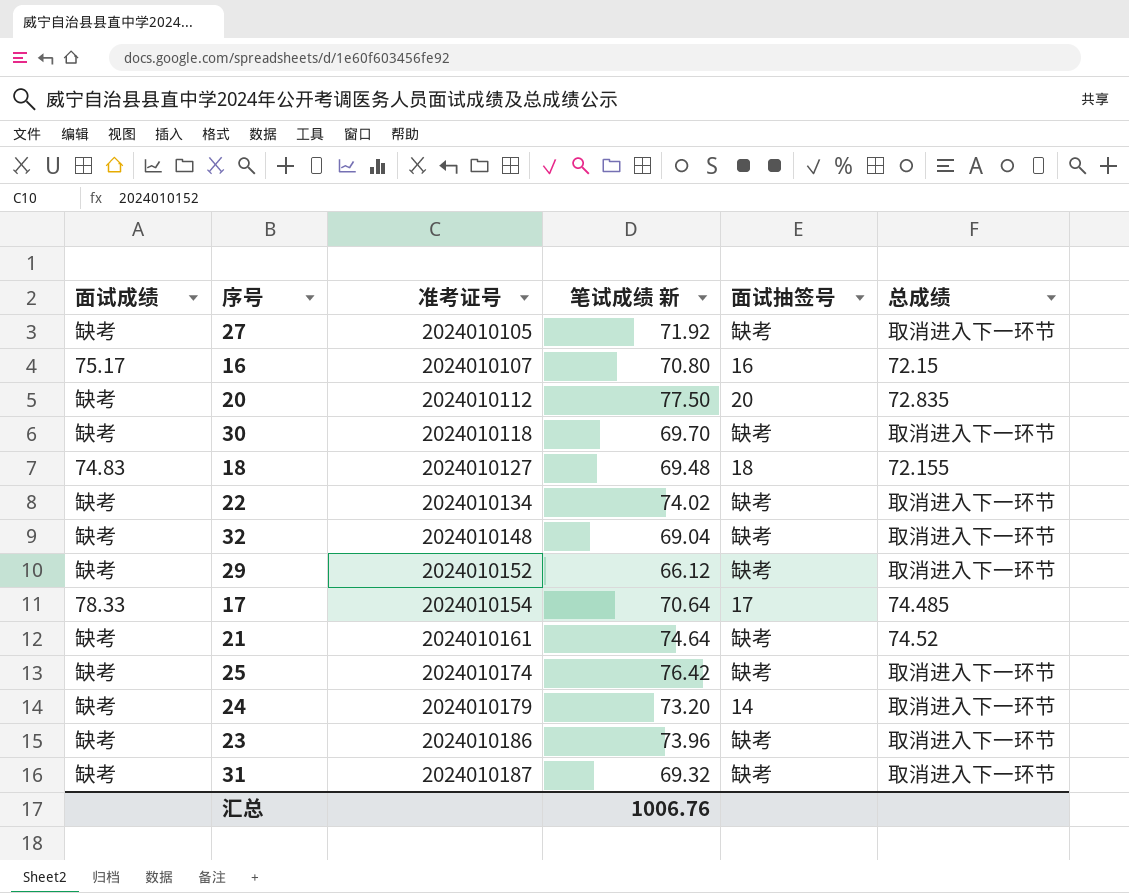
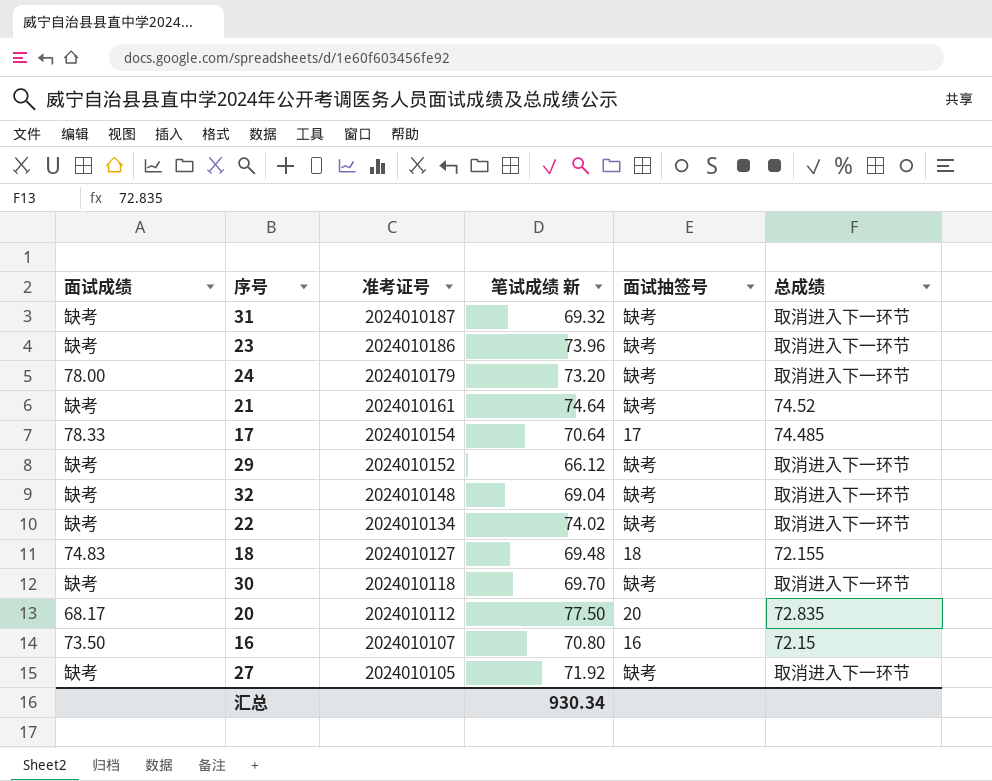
row order: 准考证号 ascending -> 准考证号 descending
row 25: 缺考 | 2024010174 | 76.42 | 缺考 | 取消进入下一环节 -> none
24 | 面试成绩: 缺考 -> 78.00
24 | 面试抽签号: 14 -> 缺考
20 | 面试成绩: 缺考 -> 68.17
16 | 面试成绩: 75.17 -> 73.50
汇总 | 笔试成绩 新: 1006.76 -> 930.34

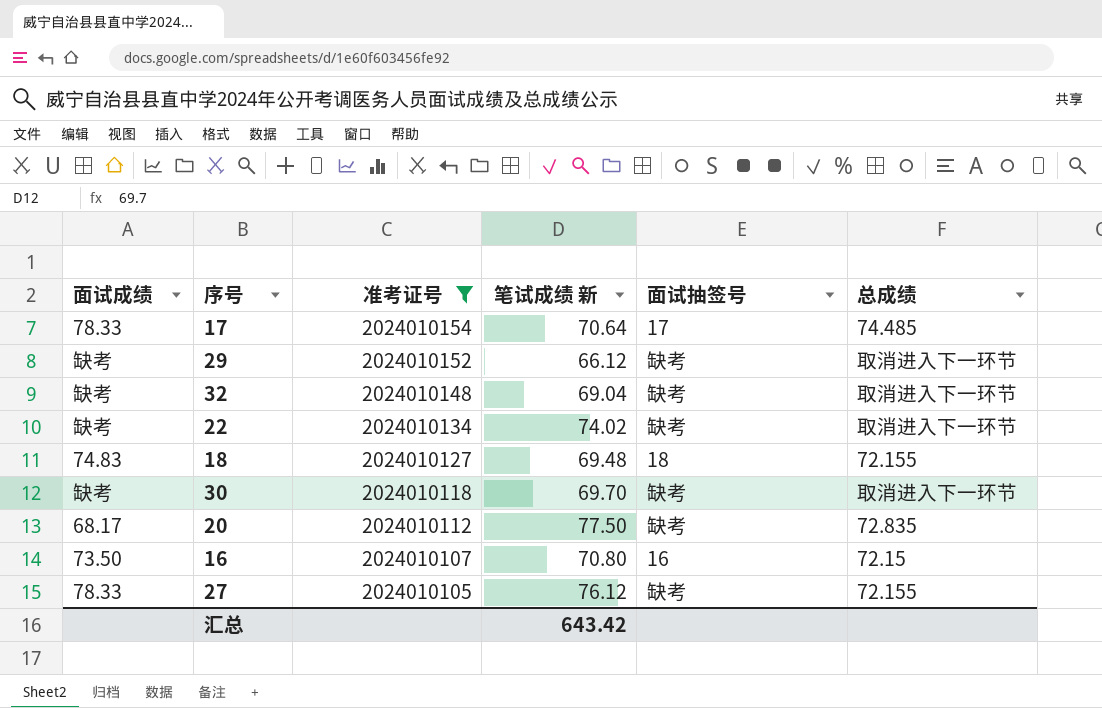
filter: none -> 准考证号 <= 2024010154
20 | 面试抽签号: 20 -> 缺考
27 | 面试成绩: 缺考 -> 78.33
27 | 笔试成绩 新: 71.92 -> 76.12
27 | 总成绩: 取消进入下一环节 -> 72.155
汇总 | 笔试成绩 新: 930.34 -> 643.42

